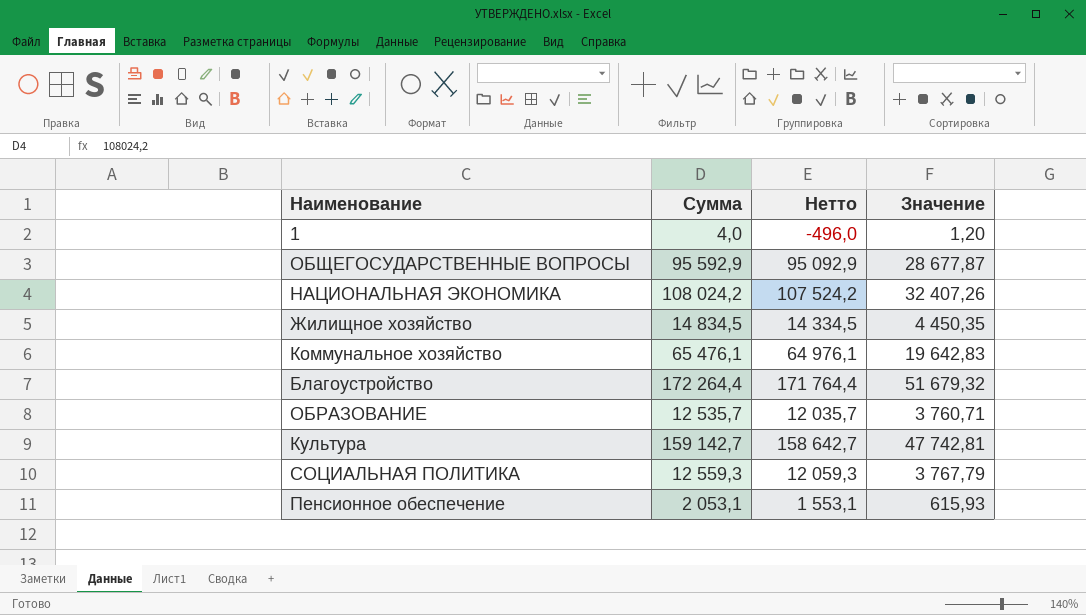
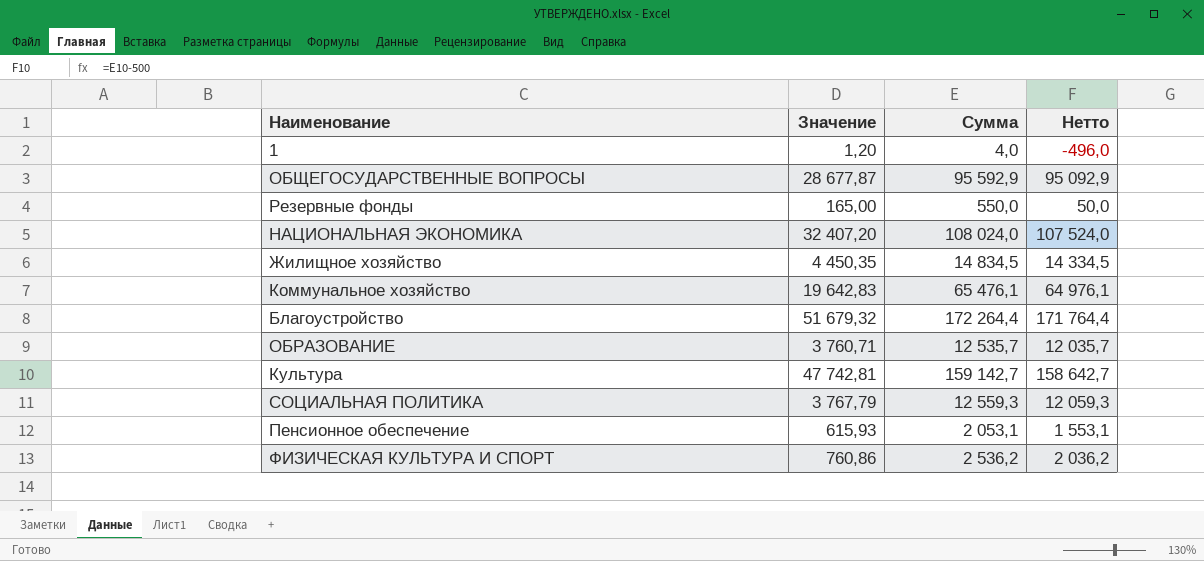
column Значение | position: 4 -> 2
row Резервные фонды: none -> 165,00 | 550,0 | 50,0
НАЦИОНАЛЬНАЯ ЭКОНОМИКА | Значение: 32 407,26 -> 32 407,20
НАЦИОНАЛЬНАЯ ЭКОНОМИКА | Сумма: 108 024,2 -> 108 024,0
НАЦИОНАЛЬНАЯ ЭКОНОМИКА | Нетто: 107 524,2 -> 107 524,0
row ФИЗИЧЕСКАЯ КУЛЬТУРА И СПОРТ: none -> 760,86 | 2 536,2 | 2 036,2

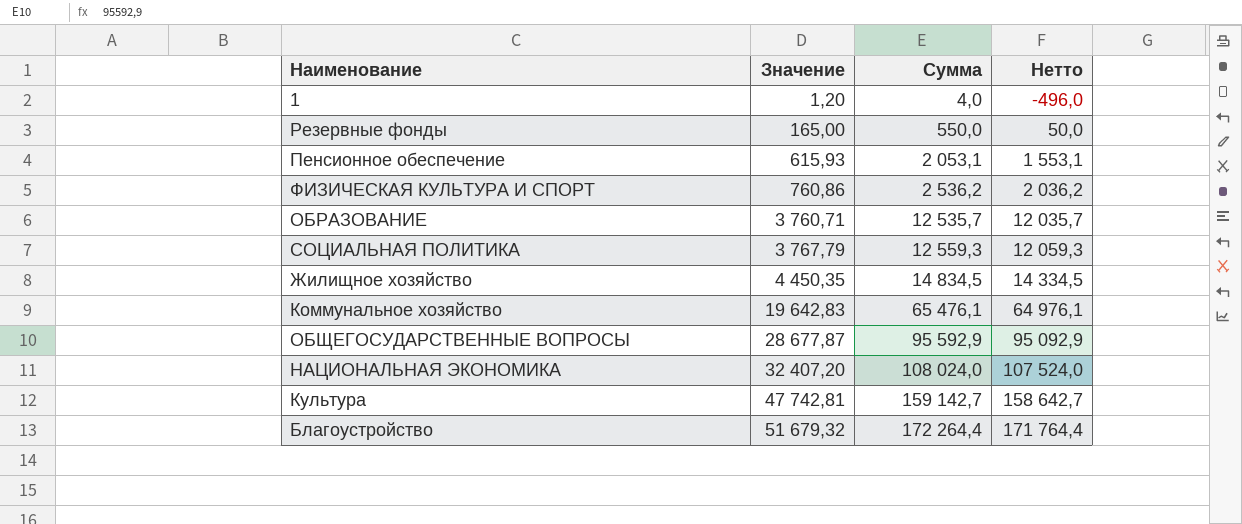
row order: none -> Значение ascending

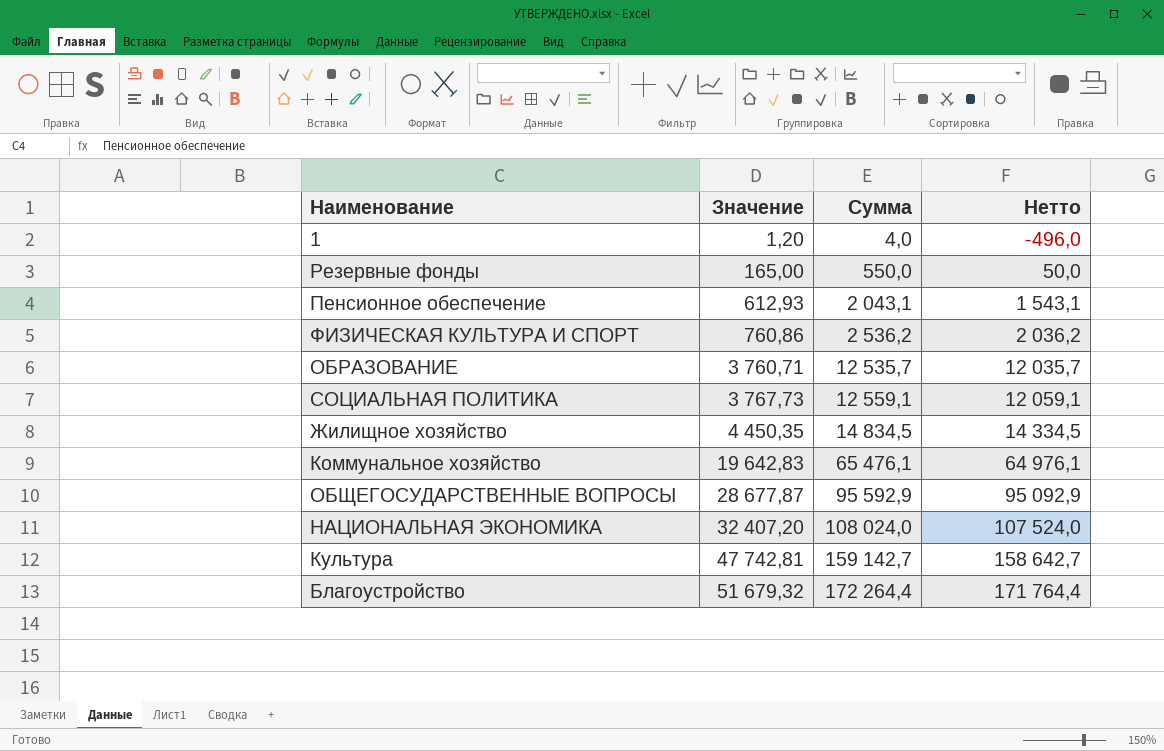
Пенсионное обеспечение | Значение: 615,93 -> 612,93
Пенсионное обеспечение | Сумма: 2 053,1 -> 2 043,1
Пенсионное обеспечение | Нетто: 1 553,1 -> 1 543,1
СОЦИАЛЬНАЯ ПОЛИТИКА | Значение: 3 767,79 -> 3 767,73
СОЦИАЛЬНАЯ ПОЛИТИКА | Сумма: 12 559,3 -> 12 559,1
СОЦИАЛЬНАЯ ПОЛИТИКА | Нетто: 12 059,3 -> 12 059,1

